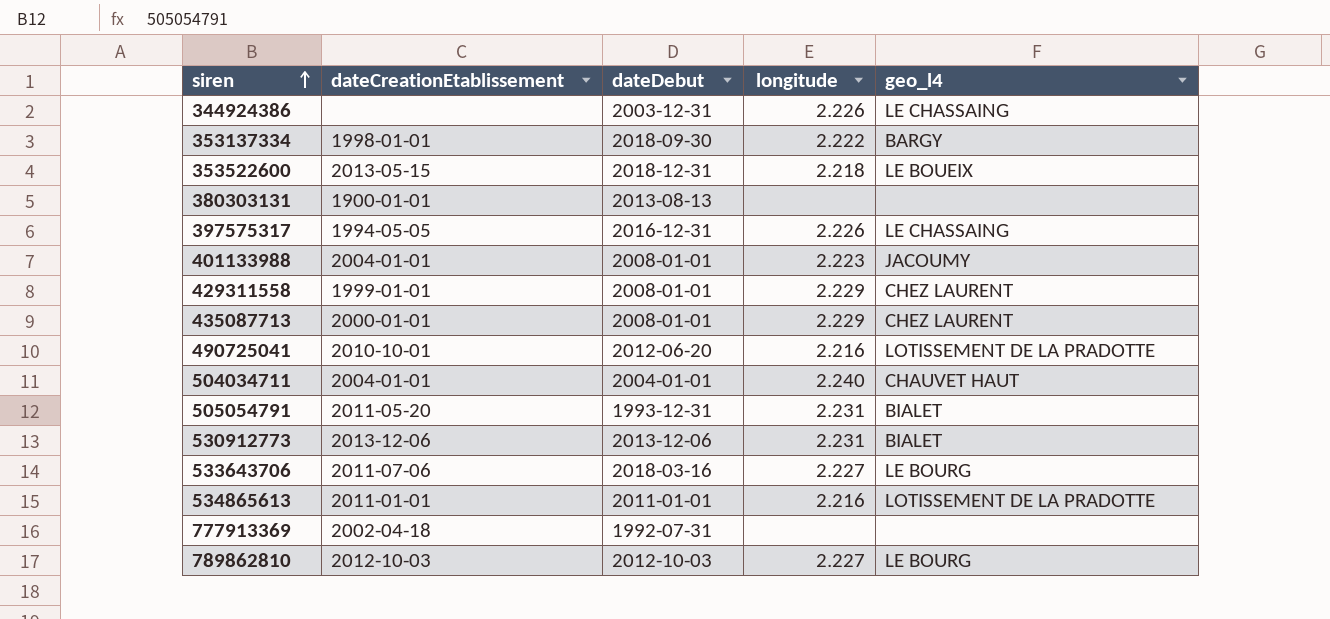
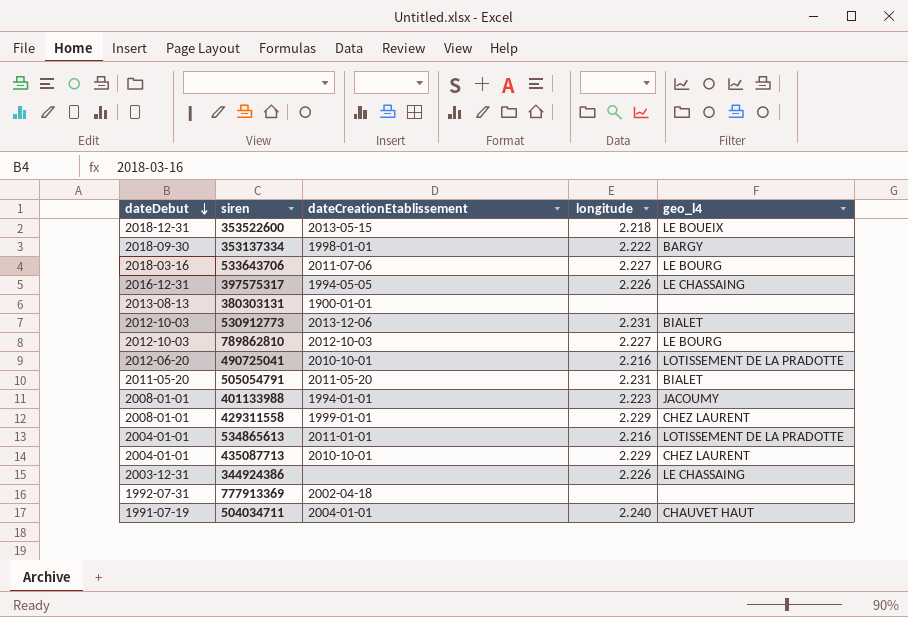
row order: siren ascending -> dateDebut descending
column dateDebut | position: 3 -> 1
530912773 | dateDebut: 2013-12-06 -> 2012-10-03
505054791 | dateDebut: 1993-12-31 -> 2011-05-20
401133988 | dateCreationEtablissement: 2004-01-01 -> 1994-01-01
534865613 | dateDebut: 2011-01-01 -> 2004-01-01
435087713 | dateDebut: 2008-01-01 -> 2004-01-01
435087713 | dateCreationEtablissement: 2000-01-01 -> 2010-10-01
504034711 | dateDebut: 2004-01-01 -> 1991-07-19

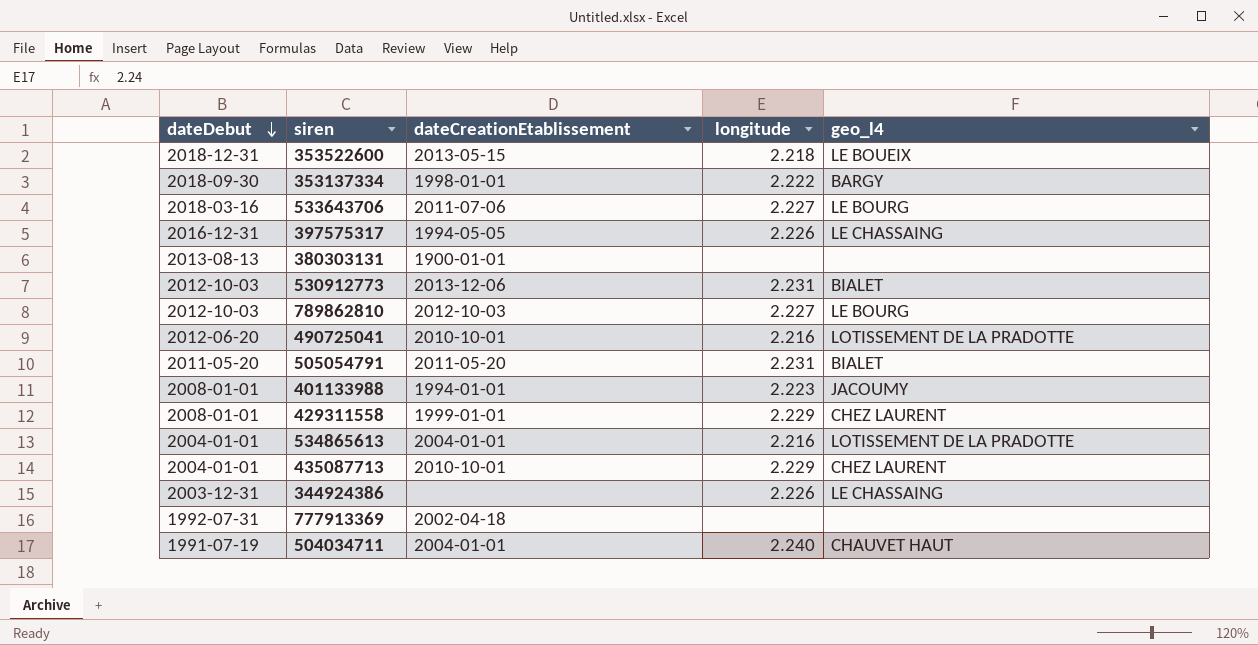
534865613 | dateCreationEtablissement: 2011-01-01 -> 2004-01-01

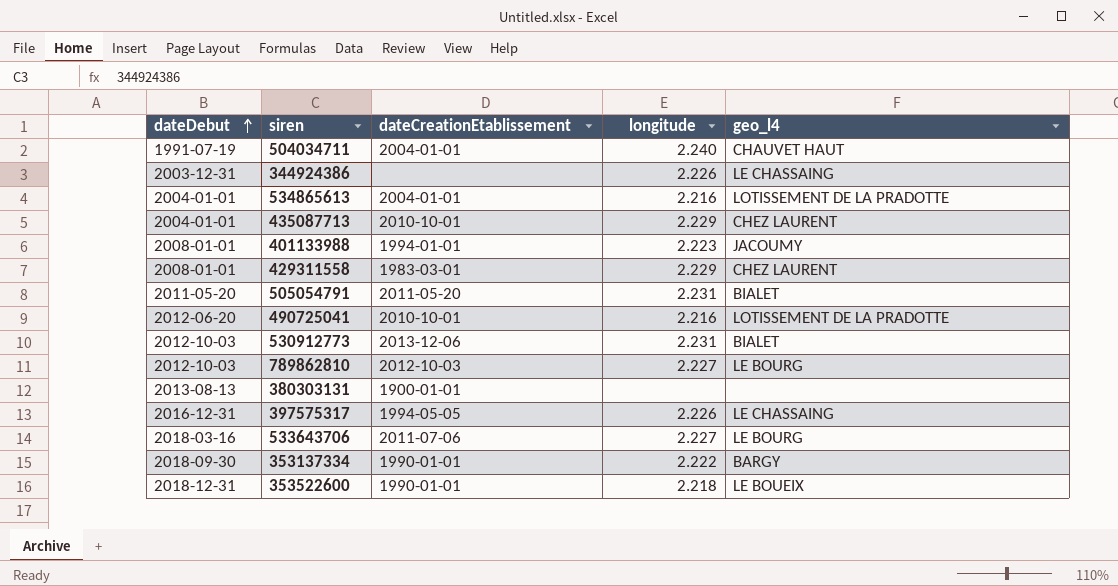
row order: dateDebut descending -> dateDebut ascending
row 777913369: 1992-07-31 | 2002-04-18 | none | none -> none
429311558 | dateCreationEtablissement: 1999-01-01 -> 1983-03-01
353137334 | dateCreationEtablissement: 1998-01-01 -> 1990-01-01
353522600 | dateCreationEtablissement: 2013-05-15 -> 1990-01-01

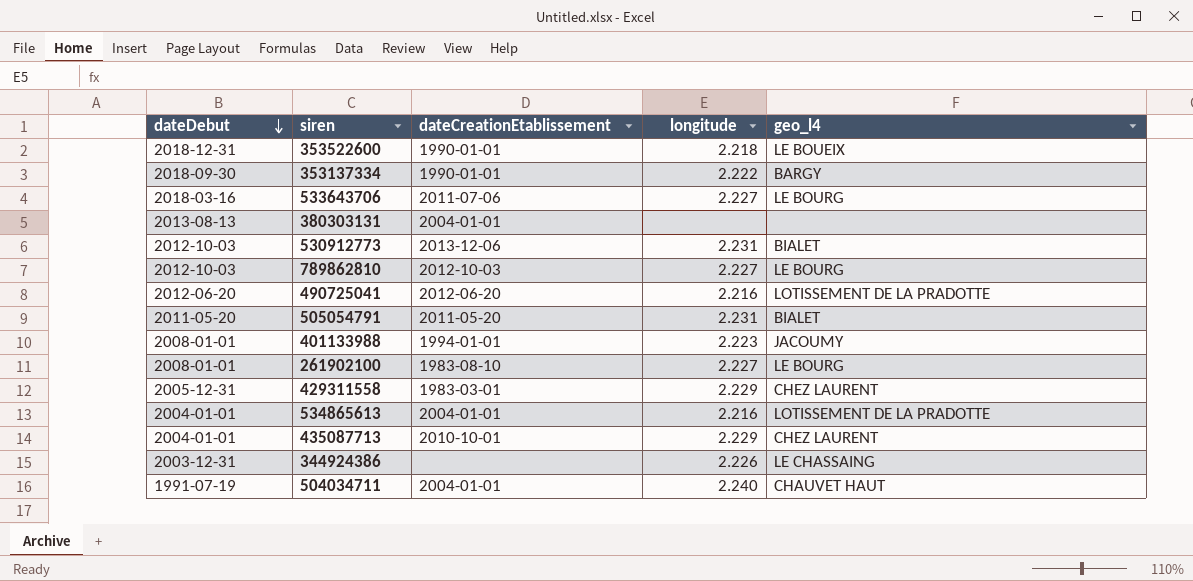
row order: dateDebut ascending -> dateDebut descending
row 397575317: 2016-12-31 | 1994-05-05 | 2.226 | LE CHASSAING -> none
380303131 | dateCreationEtablissement: 1900-01-01 -> 2004-01-01
490725041 | dateCreationEtablissement: 2010-10-01 -> 2012-06-20
row 261902100: none -> 2008-01-01 | 1983-08-10 | 2.227 | LE BOURG
429311558 | dateDebut: 2008-01-01 -> 2005-12-31

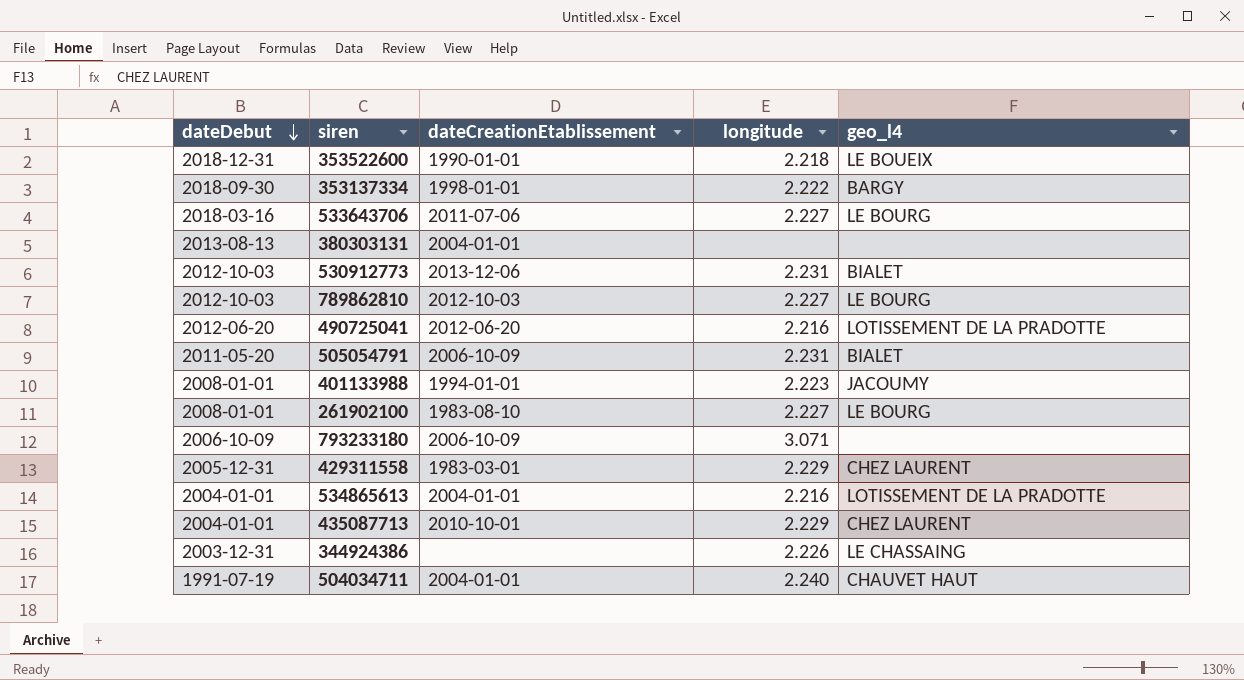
353137334 | dateCreationEtablissement: 1990-01-01 -> 1998-01-01
505054791 | dateCreationEtablissement: 2011-05-20 -> 2006-10-09
row 793233180: none -> 2006-10-09 | 2006-10-09 | 3.071 | none

